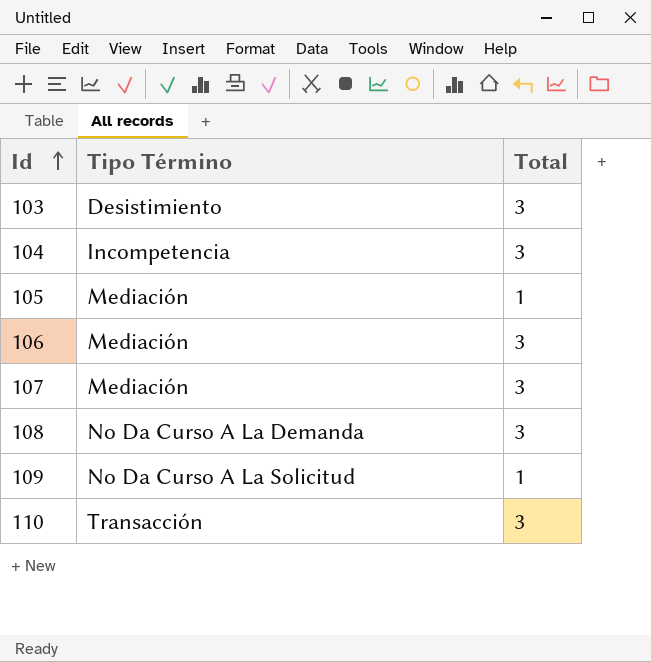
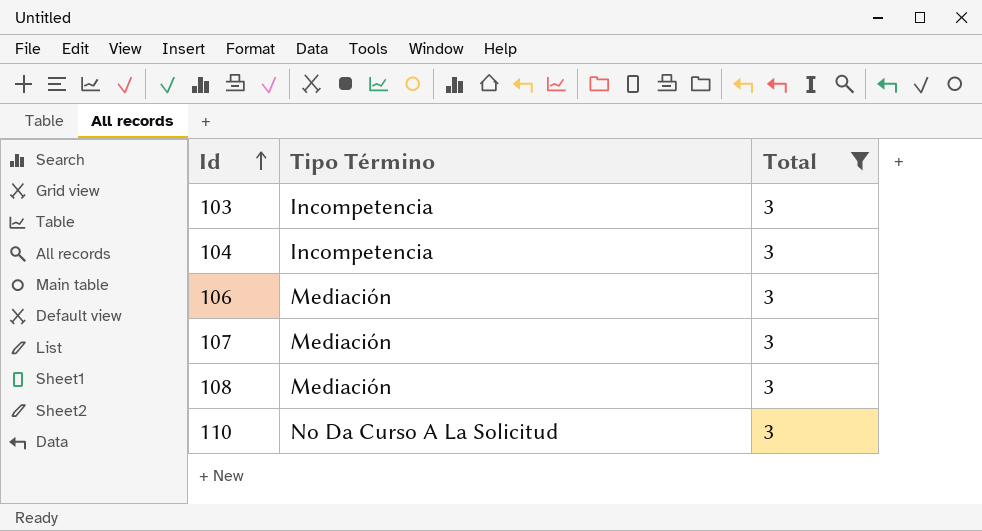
filter: none -> Total = 3
103 | Tipo Término: Desistimiento -> Incompetencia
108 | Tipo Término: No Da Curso A La Demanda -> Mediación
110 | Tipo Término: Transacción -> No Da Curso A La Solicitud

